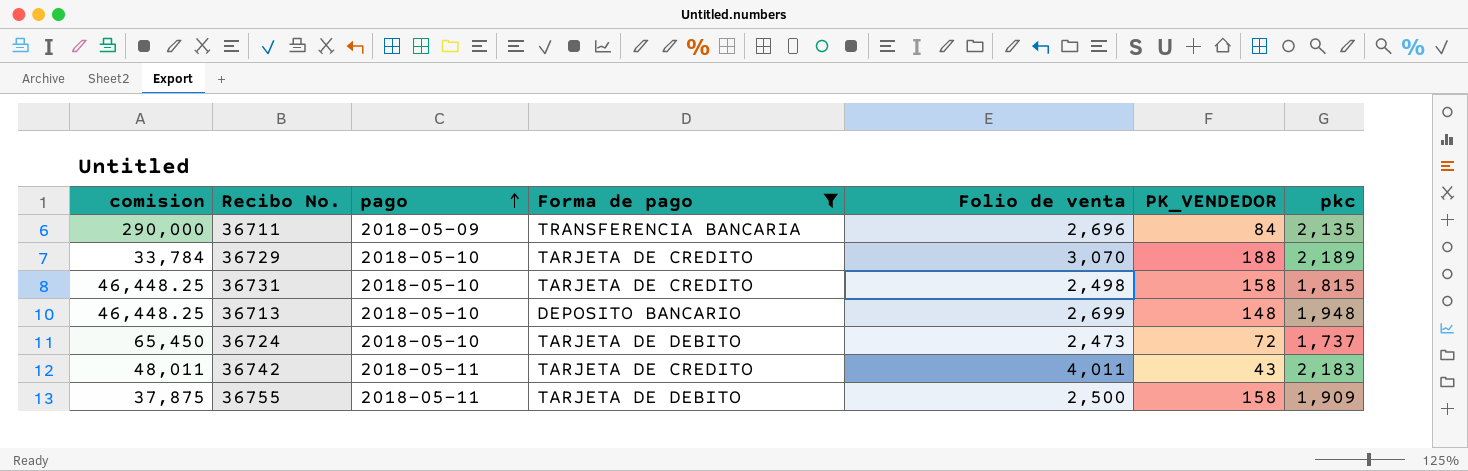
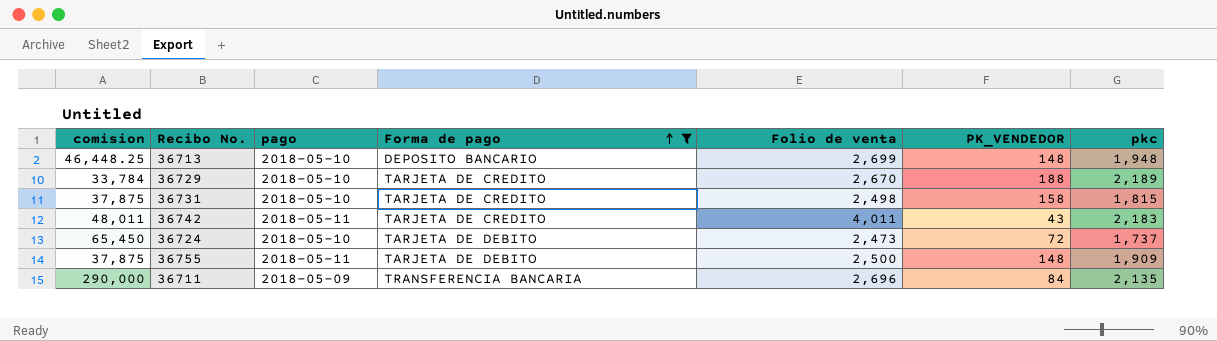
row order: pago ascending -> Forma de pago ascending
36729 | Folio de venta: 3,070 -> 2,670
36731 | comision: 46,448.25 -> 37,875
36755 | PK_VENDEDOR: 158 -> 148

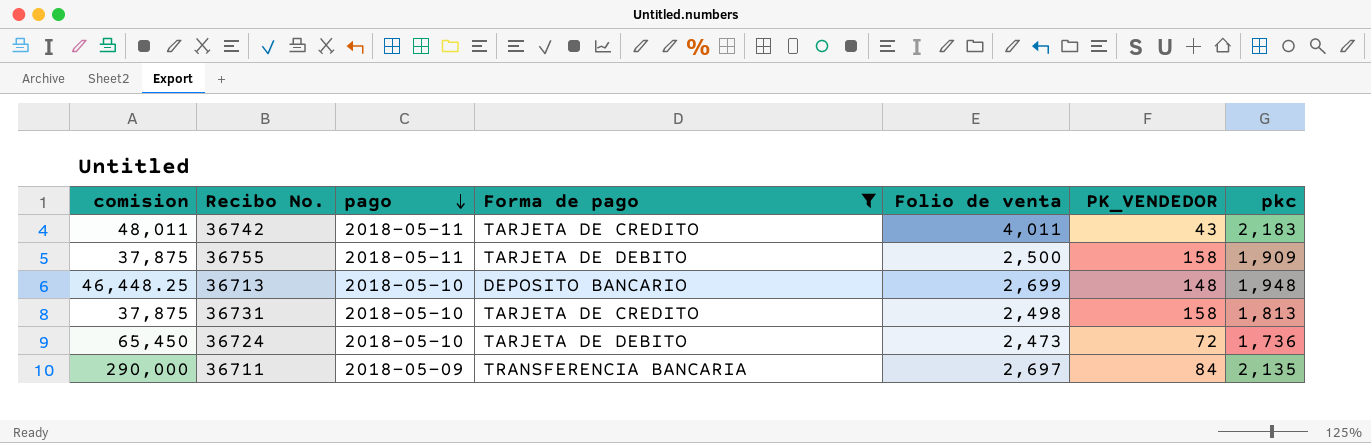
row order: Forma de pago ascending -> pago descending
row 36729: 33,784 | 2018-05-10 | TARJETA DE CREDITO | 2,670 | 188 | 2,189 -> none
36755 | PK_VENDEDOR: 148 -> 158
36731 | pkc: 1,815 -> 1,813
36724 | pkc: 1,737 -> 1,736
36711 | Folio de venta: 2,696 -> 2,697

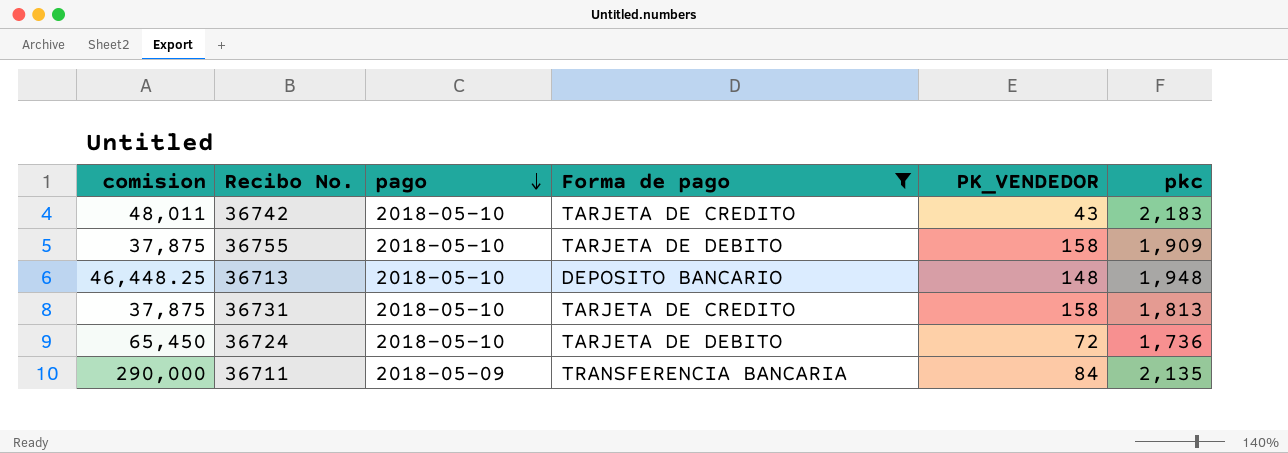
column Folio de venta | position: 5 -> none
36742 | pago: 2018-05-11 -> 2018-05-10
36755 | pago: 2018-05-11 -> 2018-05-10

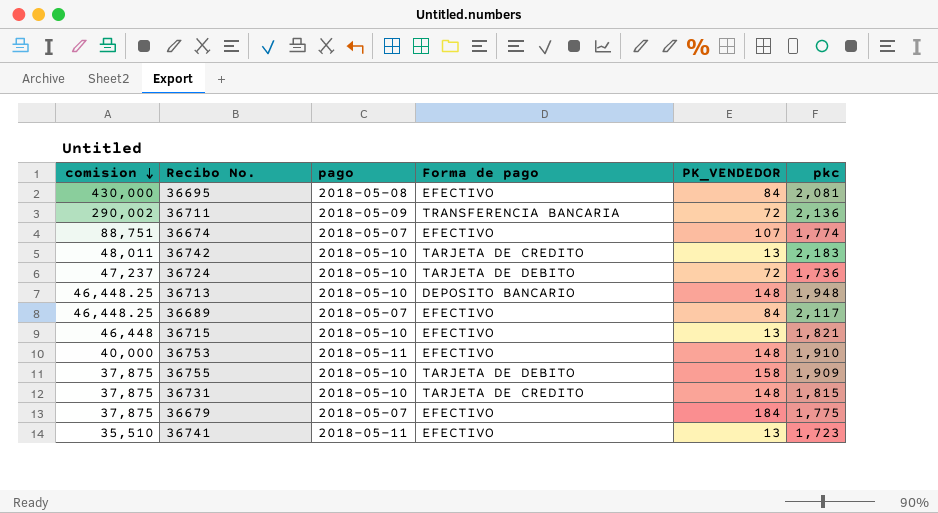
filter: Forma de pago != EFECTIVO -> none
row order: pago descending -> comision descending
36711 | comision: 290,000 -> 290,002
36711 | PK_VENDEDOR: 84 -> 72
36711 | pkc: 2,135 -> 2,136
36742 | PK_VENDEDOR: 43 -> 13
36724 | comision: 65,450 -> 47,237
36731 | PK_VENDEDOR: 158 -> 148
36731 | pkc: 1,813 -> 1,815

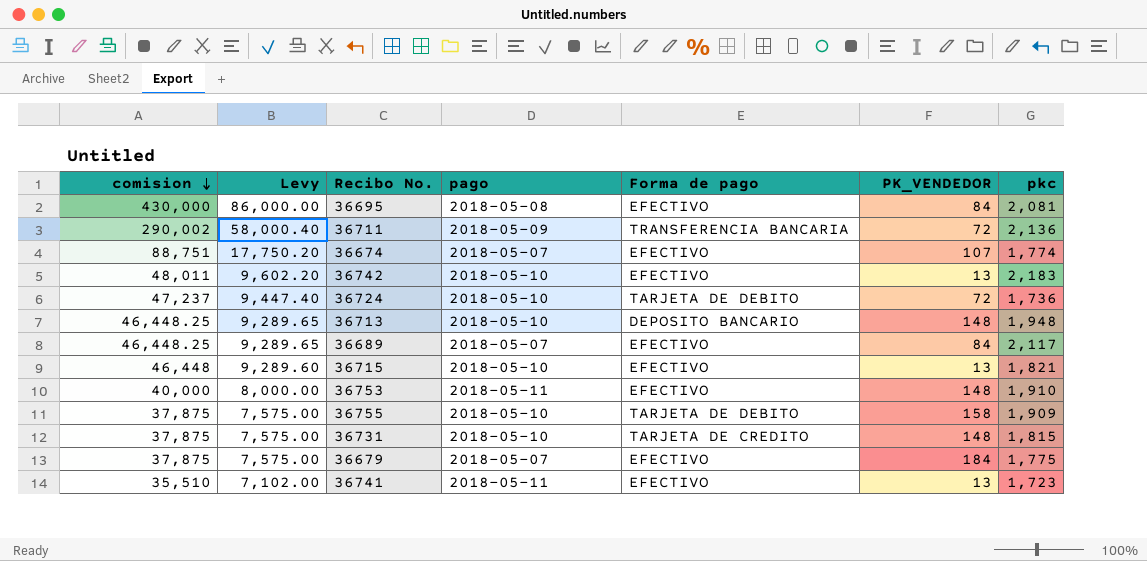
column Levy | formula: none -> [comision] * 0.2
36742 | Forma de pago: TARJETA DE CREDITO -> EFECTIVO

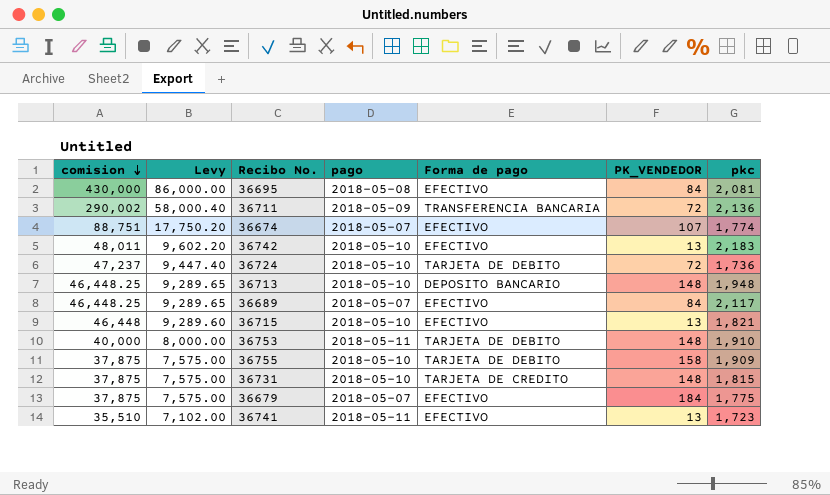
36753 | Forma de pago: EFECTIVO -> TARJETA DE DEBITO

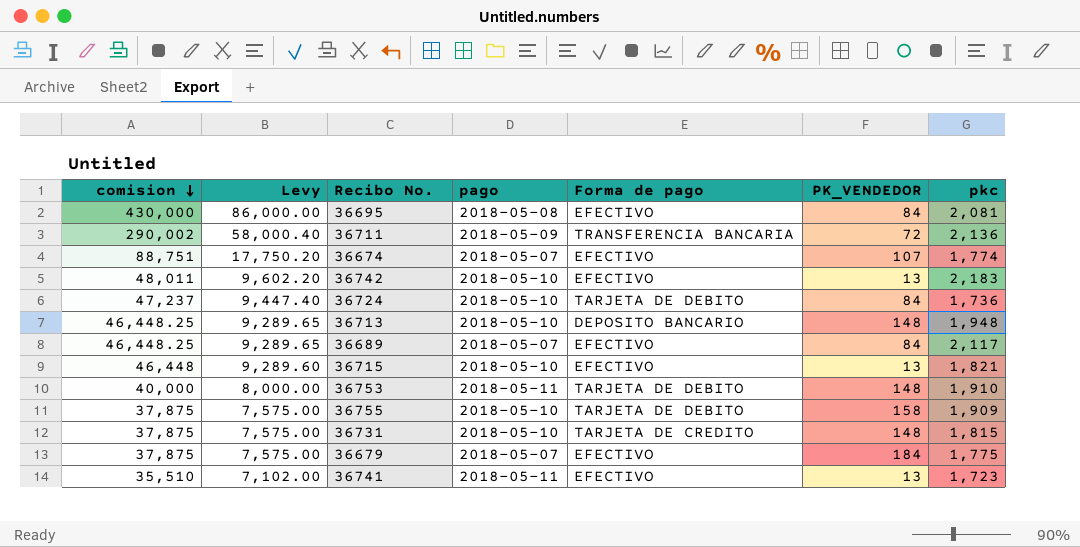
36724 | PK_VENDEDOR: 72 -> 84

